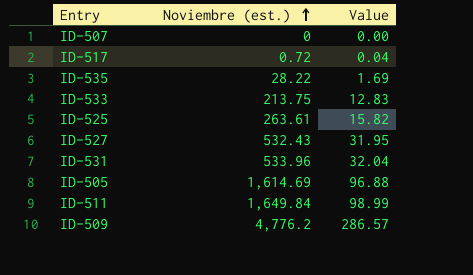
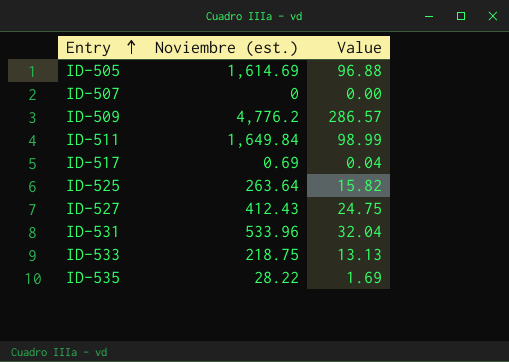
row order: Noviembre (est.) ascending -> Entry ascending
ID-517 | Noviembre (est.): 0.72 -> 0.69
ID-525 | Noviembre (est.): 263.61 -> 263.64
ID-527 | Noviembre (est.): 532.43 -> 412.43
ID-527 | Value: 31.95 -> 24.75
ID-533 | Noviembre (est.): 213.75 -> 218.75
ID-533 | Value: 12.83 -> 13.13

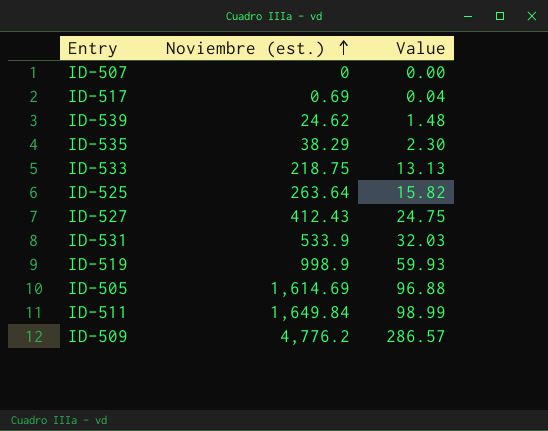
row order: Entry ascending -> Noviembre (est.) ascending
row ID-539: none -> 24.62 | 1.48
ID-535 | Noviembre (est.): 28.22 -> 38.29
ID-535 | Value: 1.69 -> 2.30
ID-531 | Noviembre (est.): 533.96 -> 533.9
ID-531 | Value: 32.04 -> 32.03
row ID-519: none -> 998.9 | 59.93

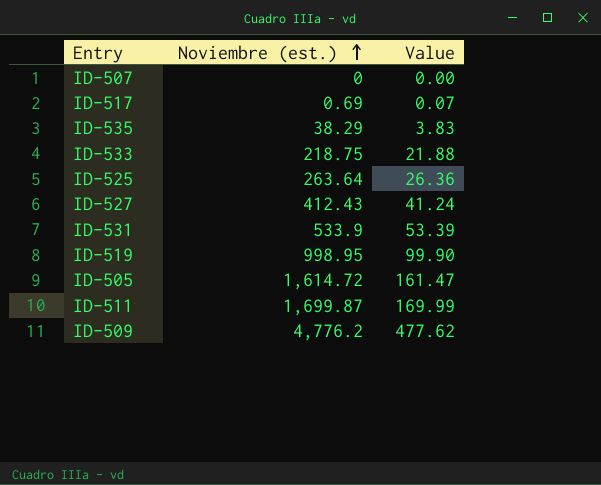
column Value | formula: [Noviembre (est.)] * 0.06 -> [Noviembre (est.)] * 0.1
row ID-539: 24.62 | 1.48 -> none
ID-519 | Noviembre (est.): 998.9 -> 998.95
ID-505 | Noviembre (est.): 1,614.69 -> 1,614.72
ID-511 | Noviembre (est.): 1,649.84 -> 1,699.87

